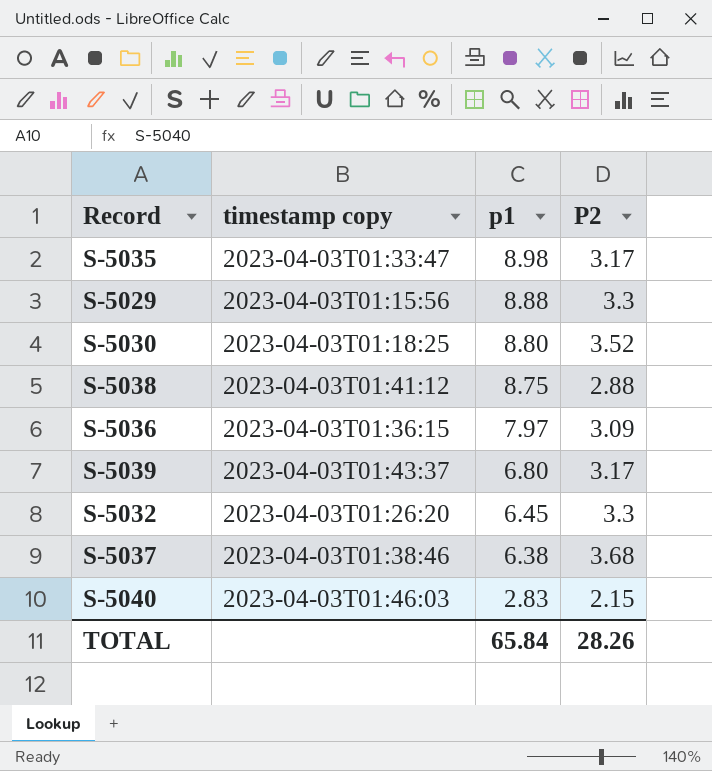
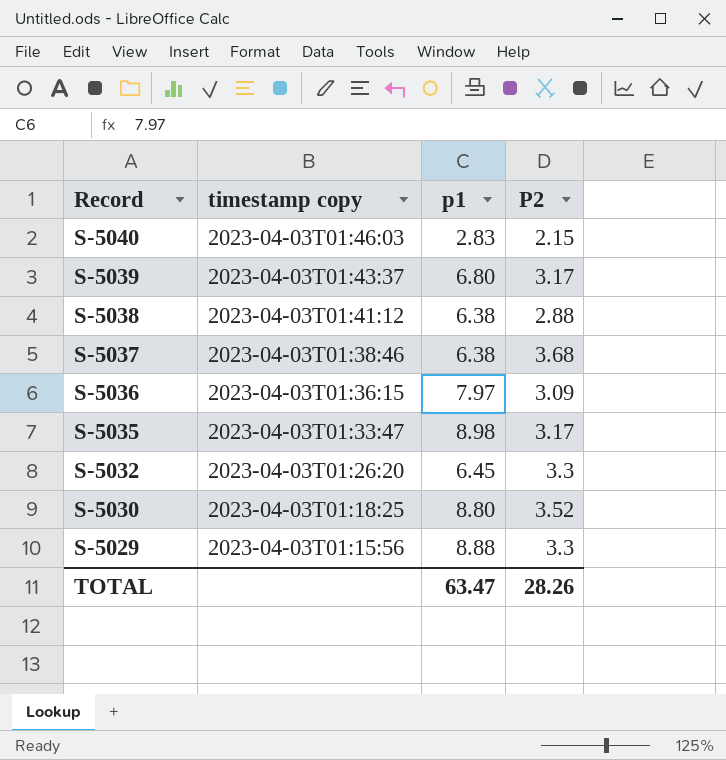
row order: p1 descending -> Record descending
S-5038 | p1: 8.75 -> 6.38
TOTAL | p1: 65.84 -> 63.47

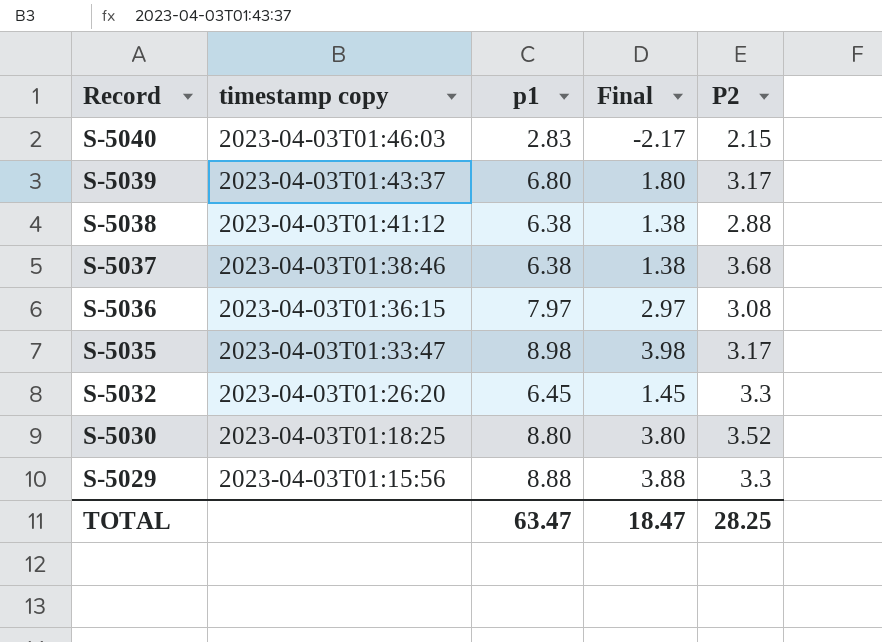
column Final | formula: none -> [p1] - 5
S-5036 | P2: 3.09 -> 3.08
TOTAL | P2: 28.26 -> 28.25

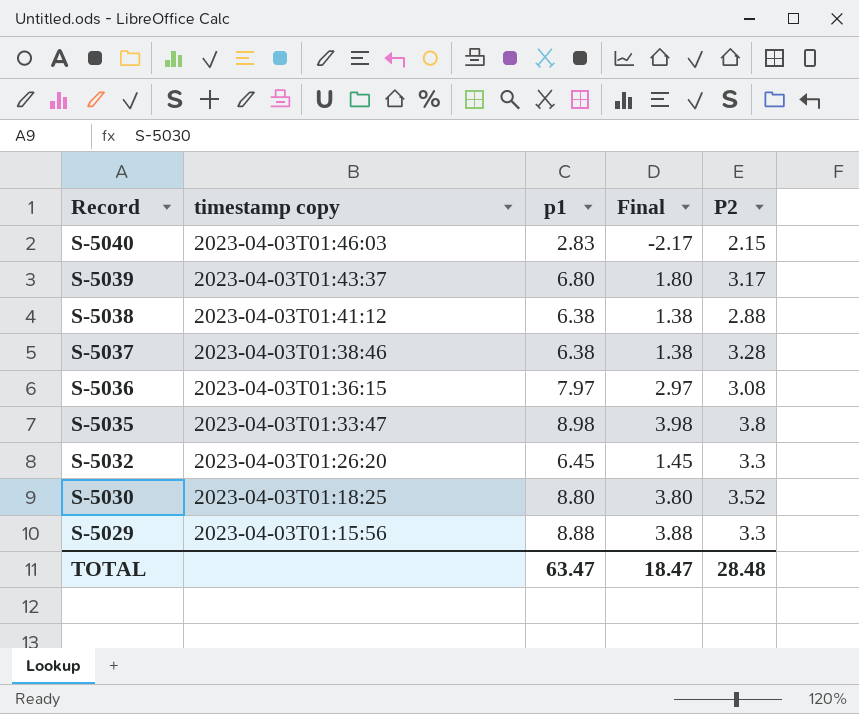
S-5037 | P2: 3.68 -> 3.28
S-5035 | P2: 3.17 -> 3.8
TOTAL | P2: 28.25 -> 28.48

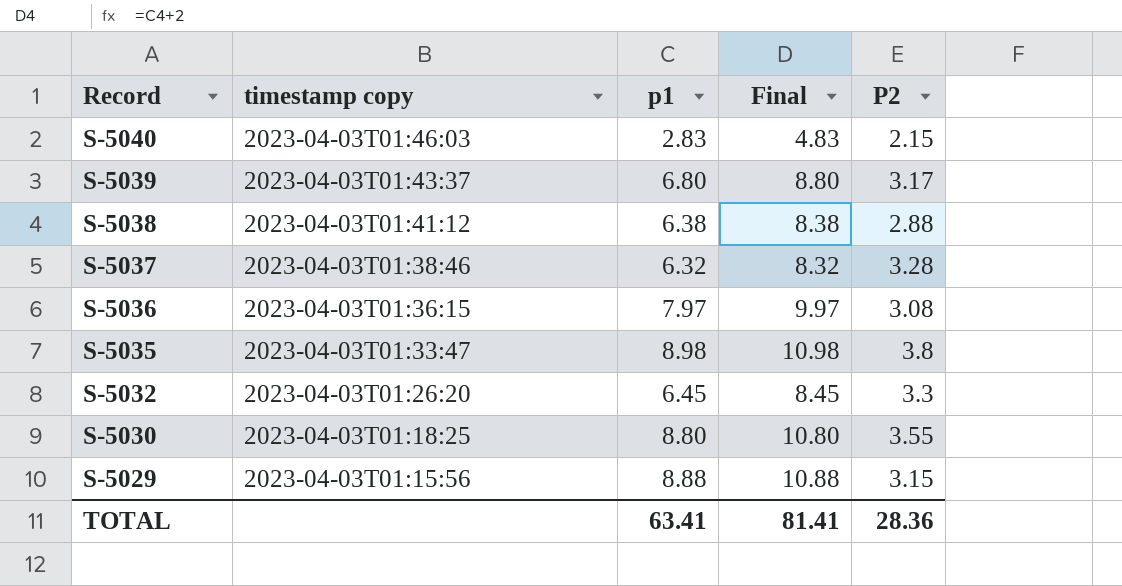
column Final | formula: [p1] - 5 -> [p1] + 2
S-5037 | p1: 6.38 -> 6.32
S-5030 | P2: 3.52 -> 3.55
S-5029 | P2: 3.3 -> 3.15
TOTAL | p1: 63.47 -> 63.41
TOTAL | Final: 18.47 -> 81.41
TOTAL | P2: 28.48 -> 28.36

